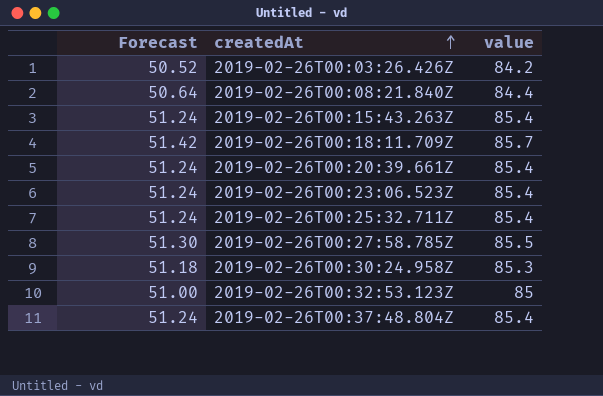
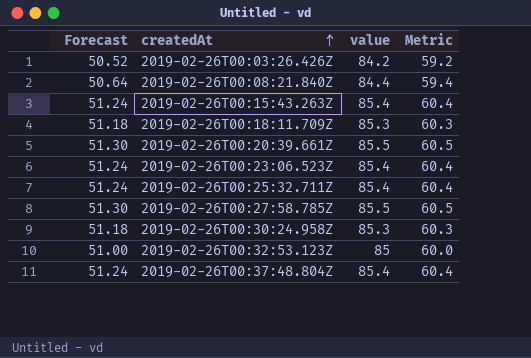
column Metric | formula: none -> [value] - 25
2019-02-26T00:18:11.709Z | Forecast: 51.42 -> 51.18
2019-02-26T00:18:11.709Z | value: 85.7 -> 85.3
2019-02-26T00:20:39.661Z | Forecast: 51.24 -> 51.30
2019-02-26T00:20:39.661Z | value: 85.4 -> 85.5

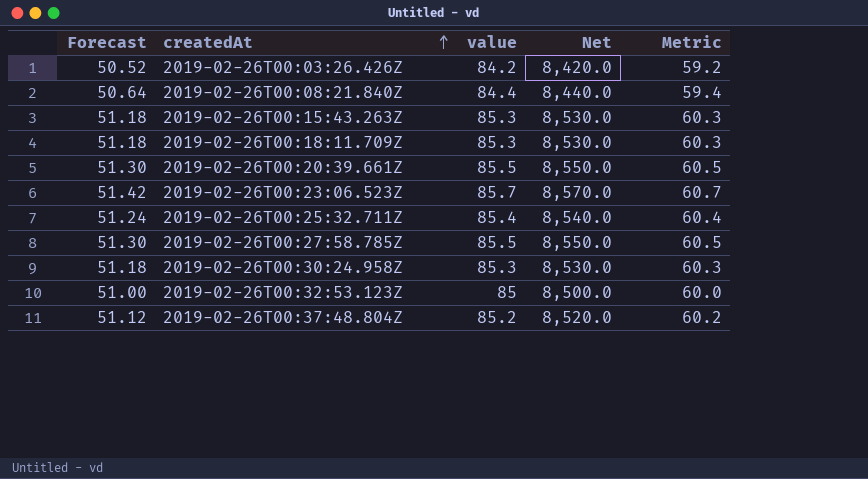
column Net | formula: none -> [value] * 100
2019-02-26T00:15:43.263Z | Forecast: 51.24 -> 51.18
2019-02-26T00:15:43.263Z | value: 85.4 -> 85.3
2019-02-26T00:15:43.263Z | Metric: 60.4 -> 60.3
2019-02-26T00:23:06.523Z | Forecast: 51.24 -> 51.42
2019-02-26T00:23:06.523Z | value: 85.4 -> 85.7
2019-02-26T00:23:06.523Z | Metric: 60.4 -> 60.7
2019-02-26T00:37:48.804Z | Forecast: 51.24 -> 51.12
2019-02-26T00:37:48.804Z | value: 85.4 -> 85.2
2019-02-26T00:37:48.804Z | Metric: 60.4 -> 60.2

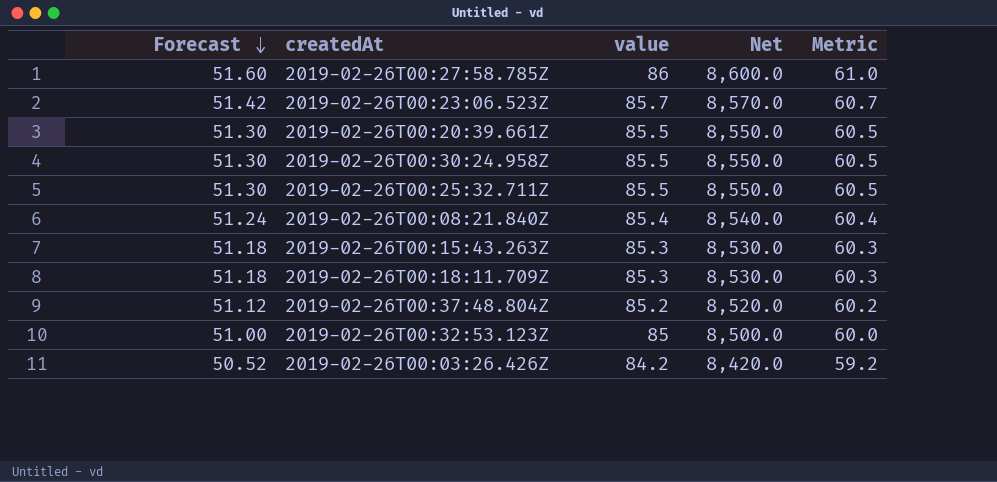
row order: createdAt ascending -> Forecast descending
2019-02-26T00:27:58.785Z | Forecast: 51.30 -> 51.60
2019-02-26T00:27:58.785Z | value: 85.5 -> 86
2019-02-26T00:27:58.785Z | Net: 8,550.0 -> 8,600.0
2019-02-26T00:27:58.785Z | Metric: 60.5 -> 61.0
2019-02-26T00:30:24.958Z | Forecast: 51.18 -> 51.30
2019-02-26T00:30:24.958Z | value: 85.3 -> 85.5
2019-02-26T00:30:24.958Z | Net: 8,530.0 -> 8,550.0
2019-02-26T00:30:24.958Z | Metric: 60.3 -> 60.5
2019-02-26T00:25:32.711Z | Forecast: 51.24 -> 51.30
2019-02-26T00:25:32.711Z | value: 85.4 -> 85.5
2019-02-26T00:25:32.711Z | Net: 8,540.0 -> 8,550.0
2019-02-26T00:25:32.711Z | Metric: 60.4 -> 60.5
2019-02-26T00:08:21.840Z | Forecast: 50.64 -> 51.24
2019-02-26T00:08:21.840Z | value: 84.4 -> 85.4
2019-02-26T00:08:21.840Z | Net: 8,440.0 -> 8,540.0
2019-02-26T00:08:21.840Z | Metric: 59.4 -> 60.4

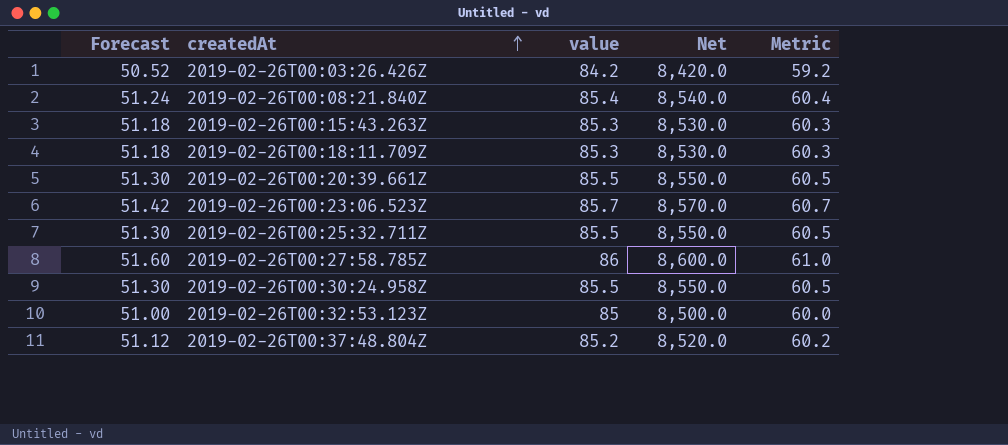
row order: Forecast descending -> createdAt ascending

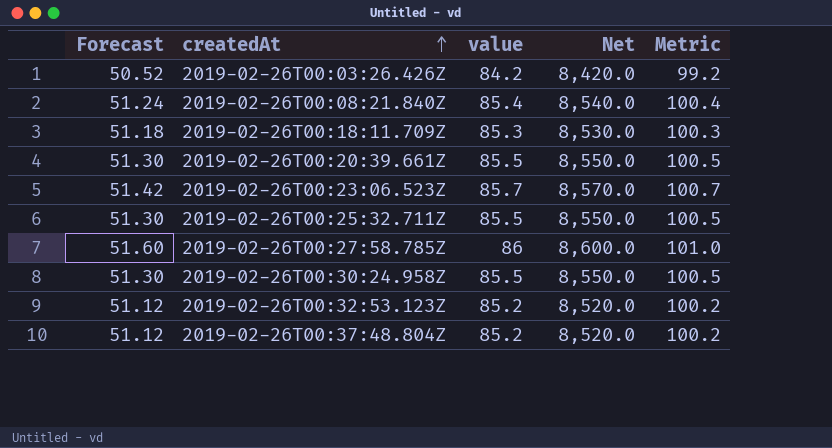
column Metric | formula: [value] - 25 -> [value] + 15
row 2019-02-26T00:15:43.263Z: 51.18 | 85.3 | 8,530.0 | 60.3 -> none
2019-02-26T00:32:53.123Z | Forecast: 51.00 -> 51.12
2019-02-26T00:32:53.123Z | value: 85 -> 85.2
2019-02-26T00:32:53.123Z | Net: 8,500.0 -> 8,520.0

